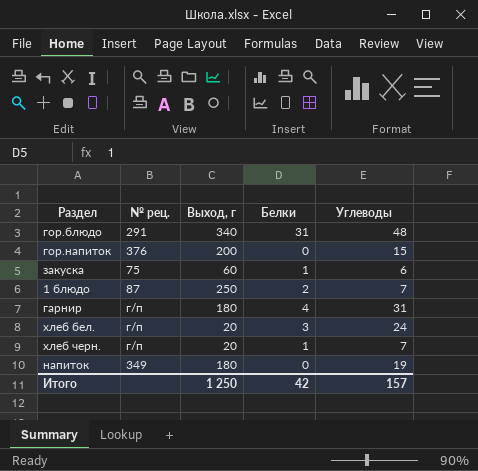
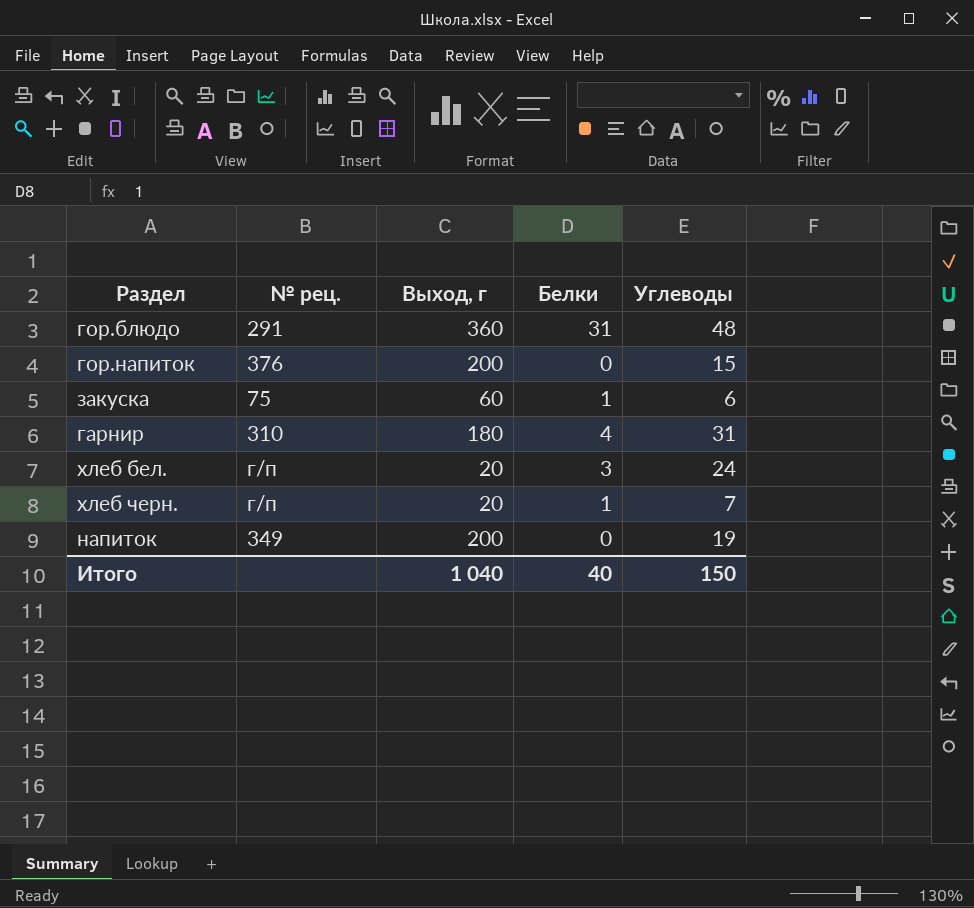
row 1 блюдо: 87 | 250 | 2 | 7 -> none
гор.блюдо | Выход, г: 340 -> 360
гарнир | № рец.: г/п -> 310
напиток | Выход, г: 180 -> 200
Итого | Выход, г: 1 250 -> 1 040
Итого | Белки: 42 -> 40
Итого | Углеводы: 157 -> 150

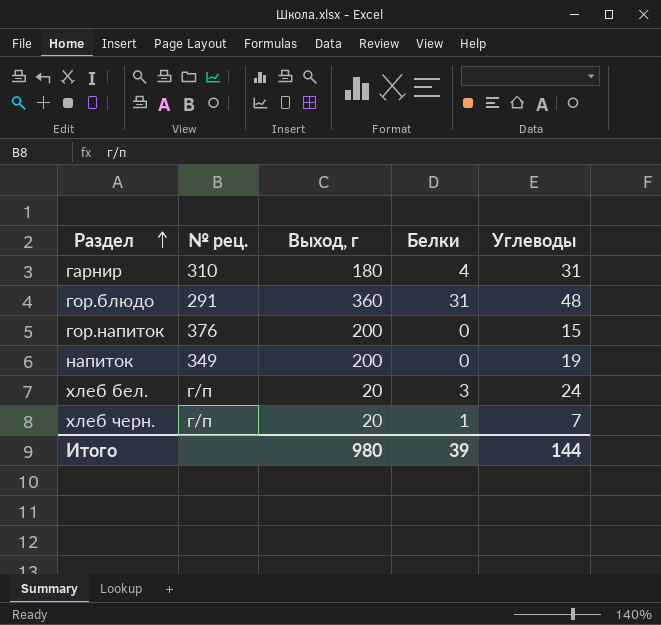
row order: none -> Раздел ascending
row закуска: 75 | 60 | 1 | 6 -> none
Итого | Выход, г: 1 040 -> 980
Итого | Белки: 40 -> 39
Итого | Углеводы: 150 -> 144

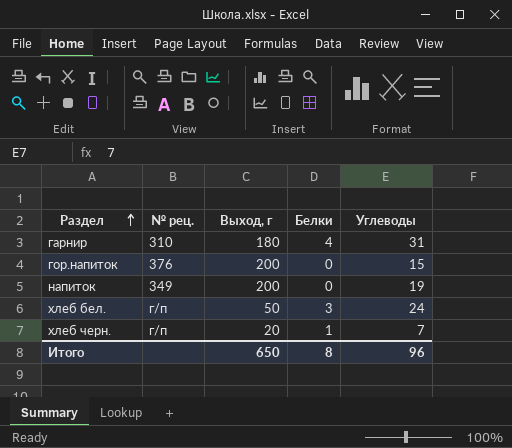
row гор.блюдо: 291 | 360 | 31 | 48 -> none
хлеб бел. | Выход, г: 20 -> 50
Итого | Выход, г: 980 -> 650
Итого | Белки: 39 -> 8
Итого | Углеводы: 144 -> 96

